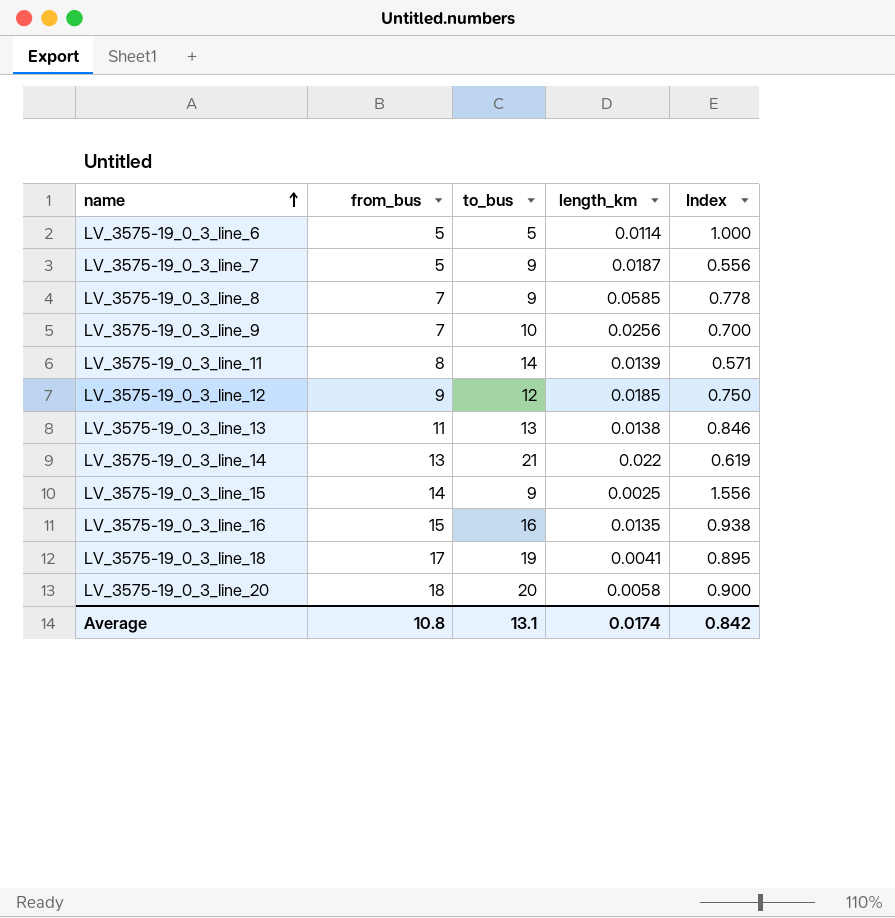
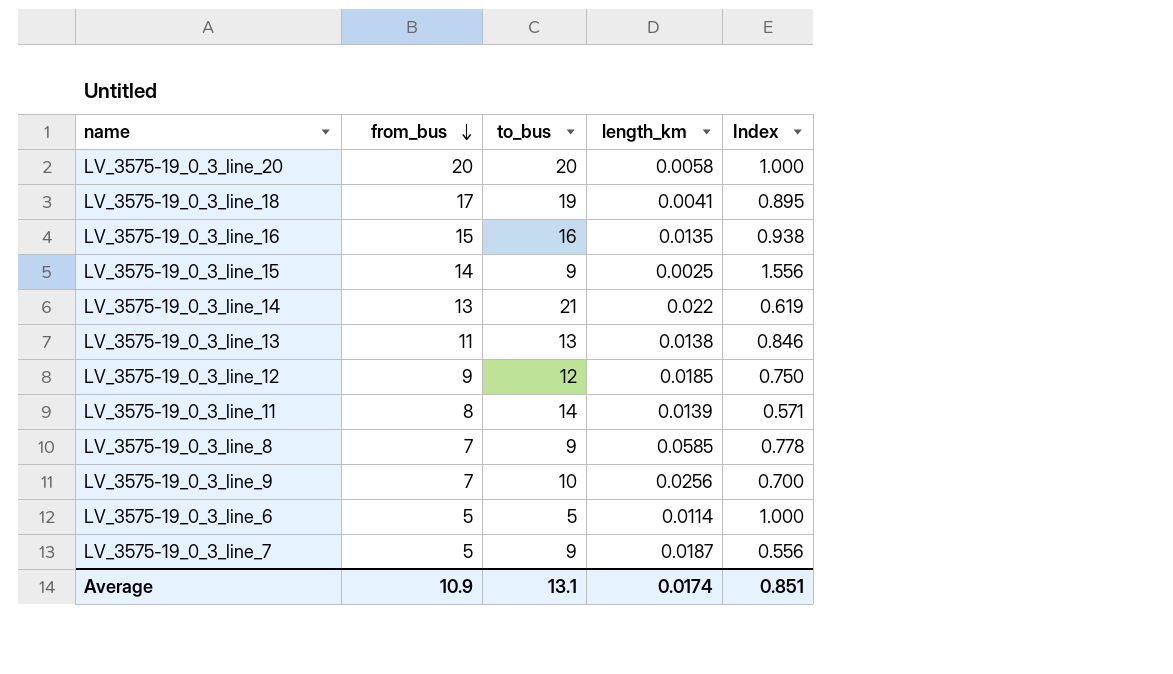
row order: name ascending -> from_bus descending
LV_3575-19_0_3_line_20 | from_bus: 18 -> 20
LV_3575-19_0_3_line_20 | Index: 0.900 -> 1.000
Average | from_bus: 10.8 -> 10.9
Average | Index: 0.842 -> 0.851

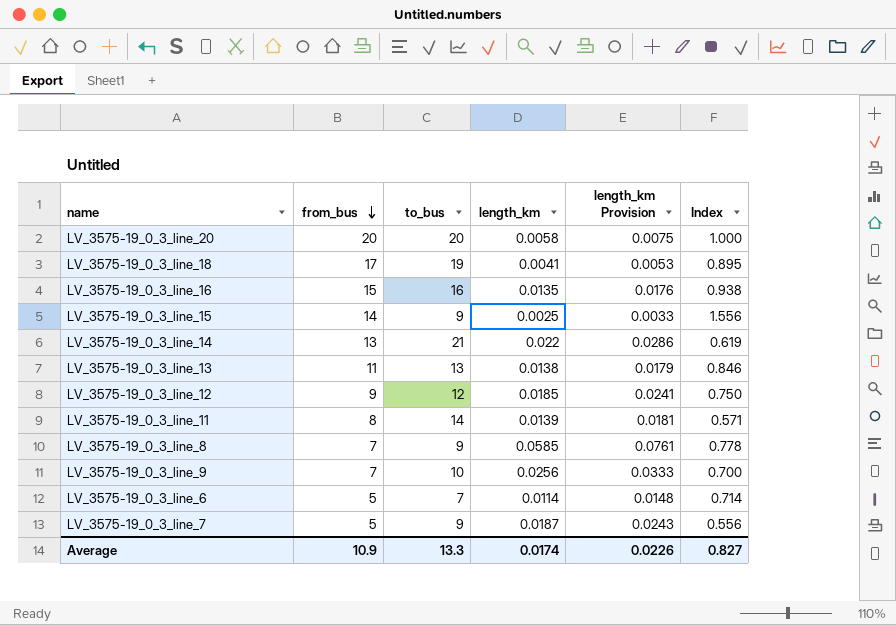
column length_km Provision | formula: none -> [length_km] * 1.3
LV_3575-19_0_3_line_6 | to_bus: 5 -> 7
LV_3575-19_0_3_line_6 | Index: 1.000 -> 0.714
Average | to_bus: 13.1 -> 13.3
Average | Index: 0.851 -> 0.827

